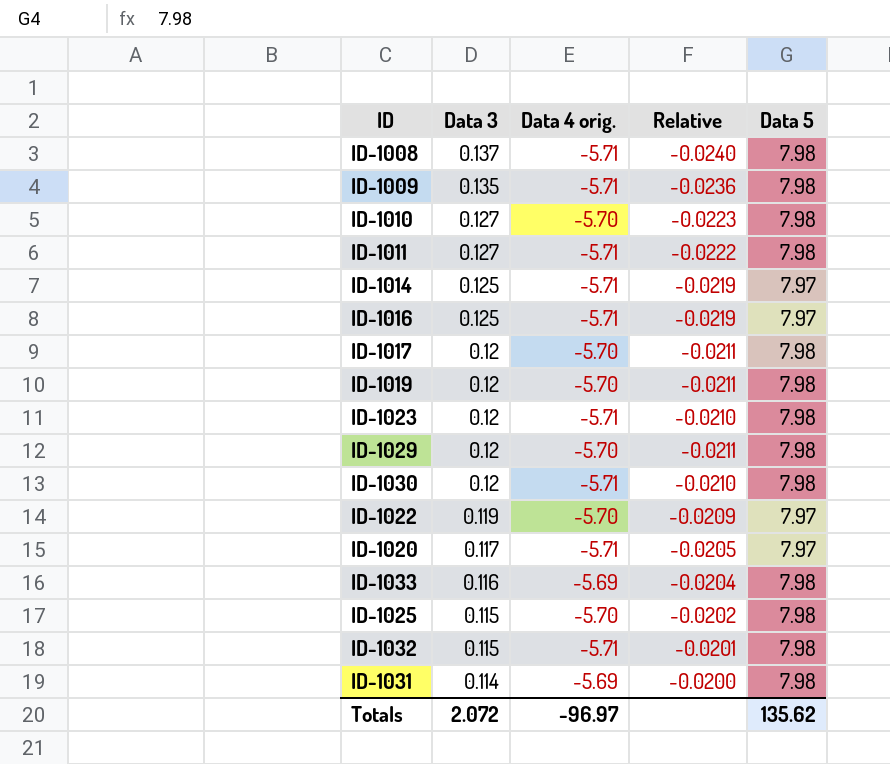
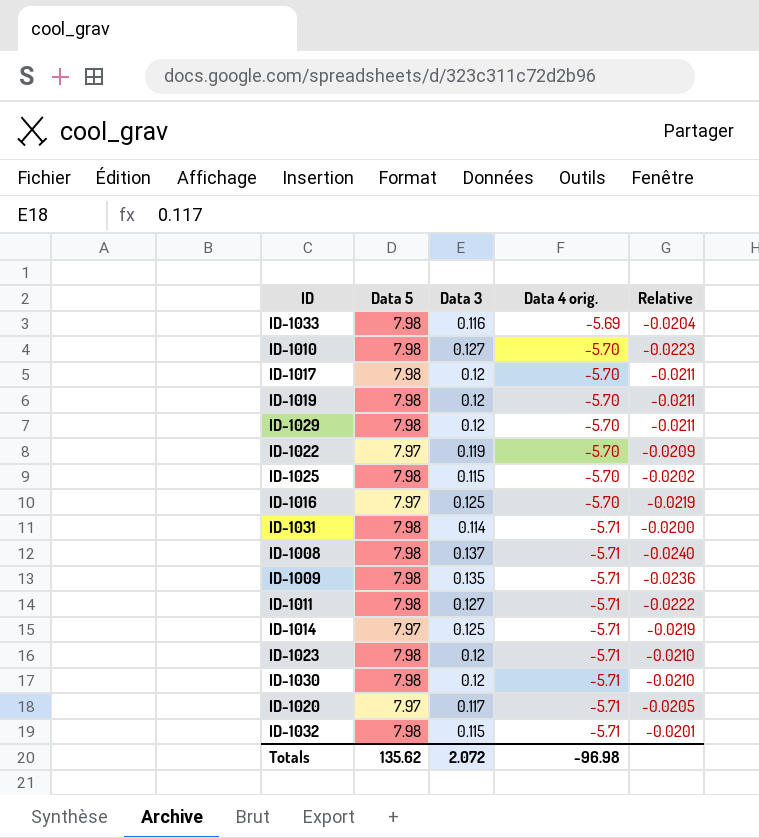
row order: Data 3 descending -> Data 4 orig. descending
column Data 5 | position: 5 -> 2
ID-1016 | Data 4 orig.: -5.71 -> -5.70
ID-1031 | Data 4 orig.: -5.69 -> -5.71
Totals | Data 4 orig.: -96.97 -> -96.98

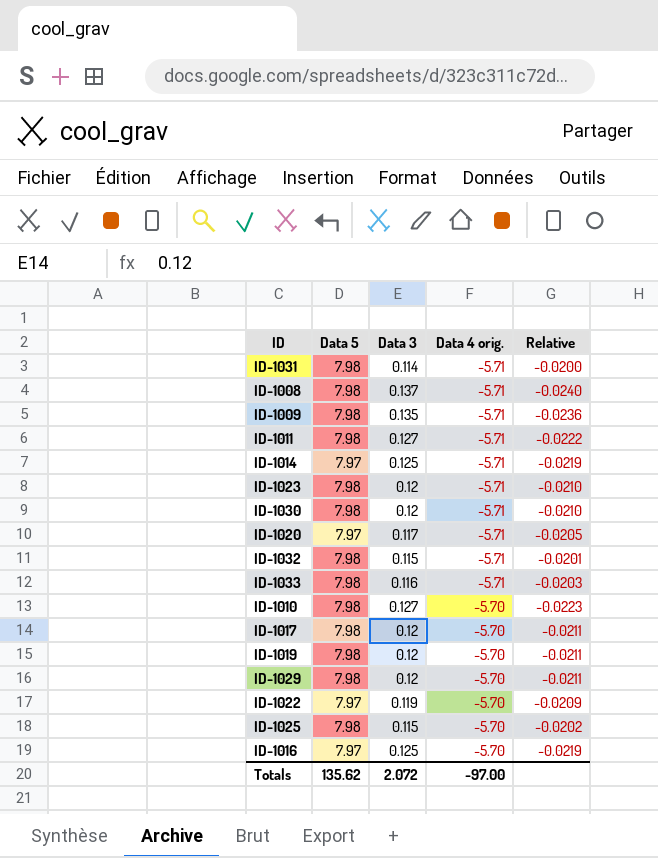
row order: Data 4 orig. descending -> Data 4 orig. ascending
ID-1033 | Data 4 orig.: -5.69 -> -5.71
ID-1033 | Relative: -0.0204 -> -0.0203
Totals | Data 4 orig.: -96.98 -> -97.00

